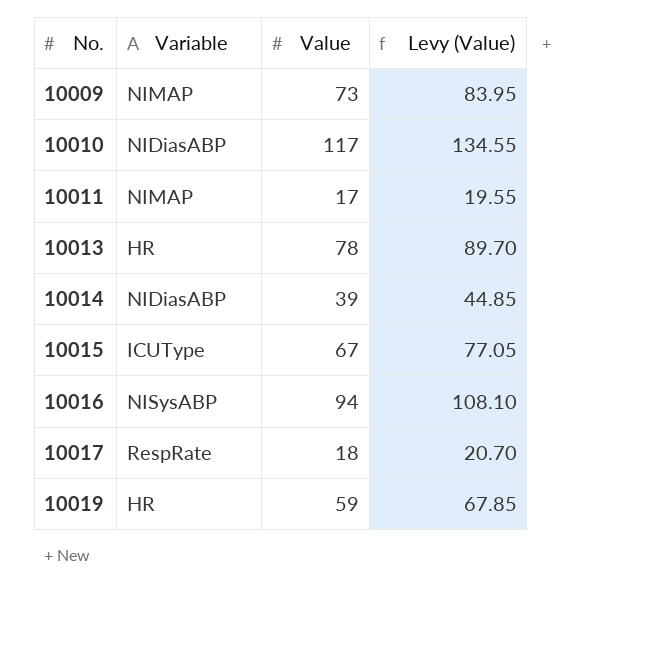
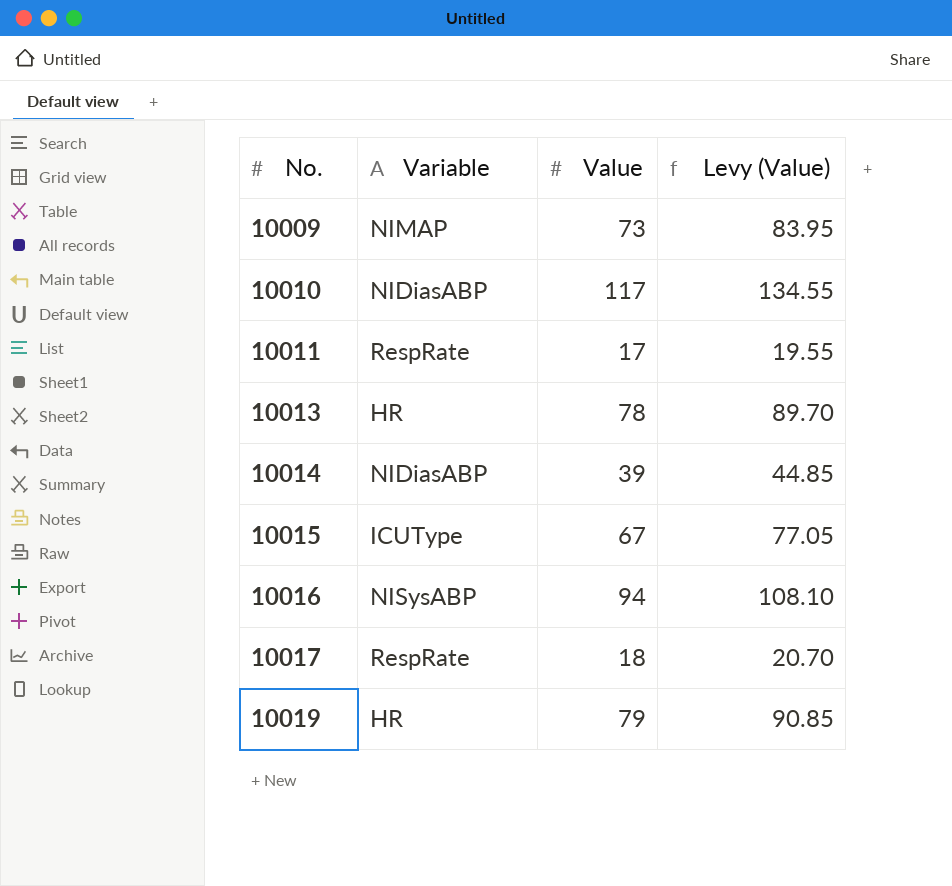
10011 | Variable: NIMAP -> RespRate
10019 | Value: 59 -> 79
10019 | Levy (Value): 67.85 -> 90.85

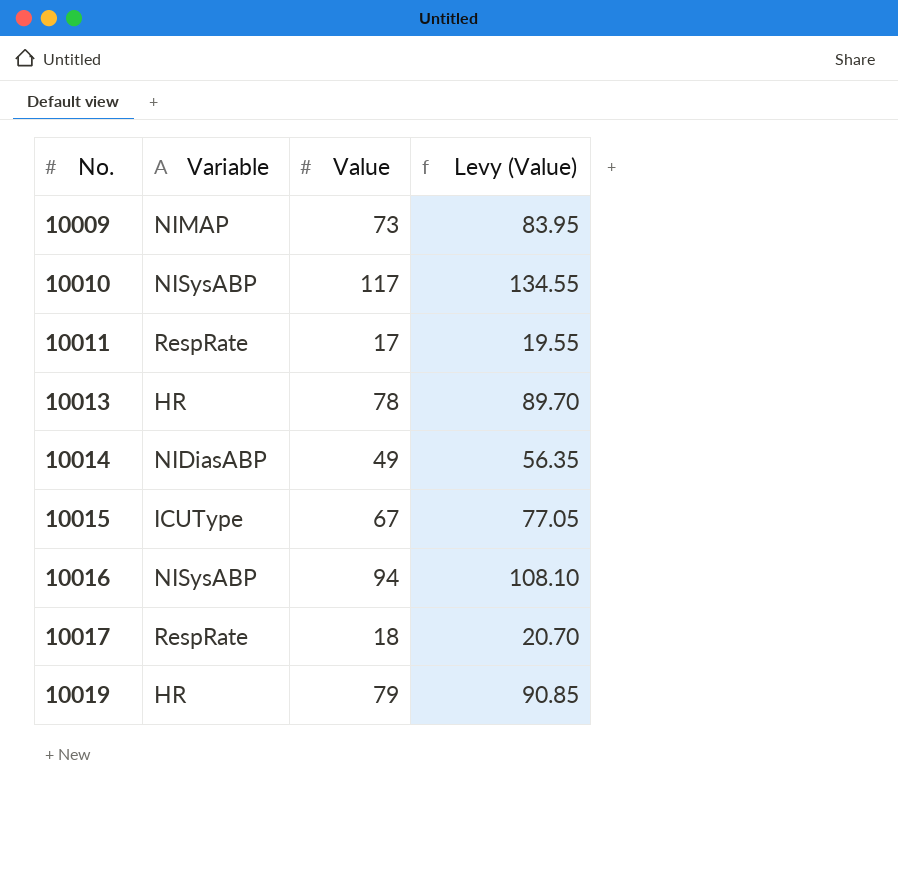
10010 | Variable: NIDiasABP -> NISysABP
10014 | Value: 39 -> 49
10014 | Levy (Value): 44.85 -> 56.35

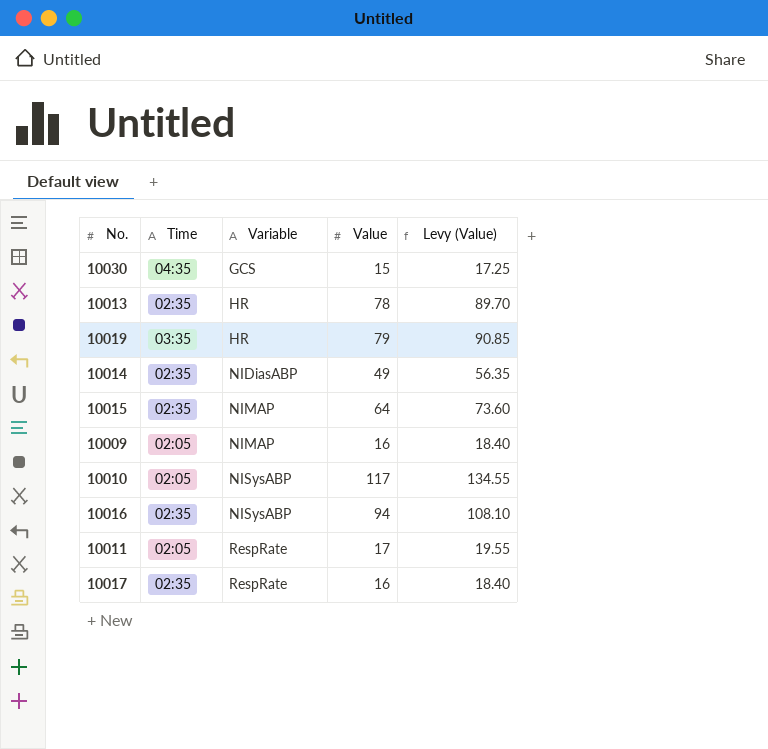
row order: No. ascending -> Variable ascending
column Time | position: none -> 2
row 10030: none -> 04:35 | GCS | 15 | 17.25
10015 | Variable: ICUType -> NIMAP
10015 | Value: 67 -> 64
10015 | Levy (Value): 77.05 -> 73.60
10009 | Value: 73 -> 16
10009 | Levy (Value): 83.95 -> 18.40
10017 | Value: 18 -> 16
10017 | Levy (Value): 20.70 -> 18.40

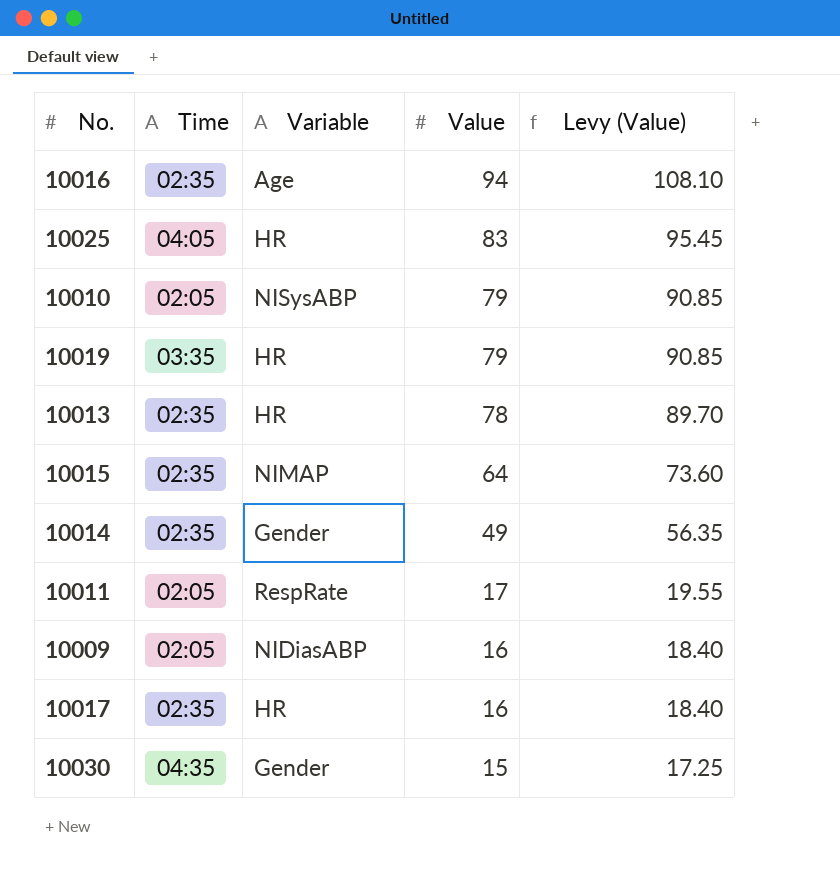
row order: Variable ascending -> Value descending
10016 | Variable: NISysABP -> Age
row 10025: none -> 04:05 | HR | 83 | 95.45
10010 | Value: 117 -> 79
10010 | Levy (Value): 134.55 -> 90.85
10014 | Variable: NIDiasABP -> Gender
10009 | Variable: NIMAP -> NIDiasABP
10017 | Variable: RespRate -> HR
10030 | Variable: GCS -> Gender

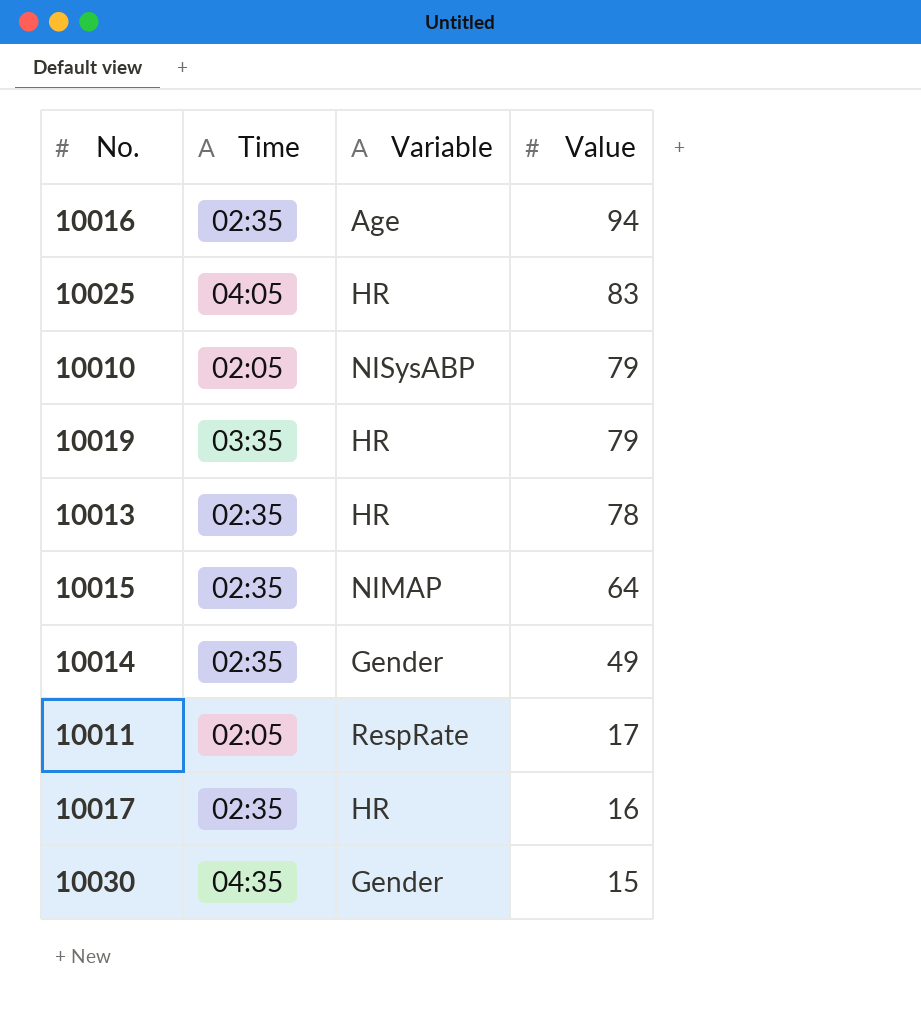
column Levy (Value) | formula: [Value] * 1.15 -> none
row 10009: 02:05 | NIDiasABP | 16 | 18.40 -> none

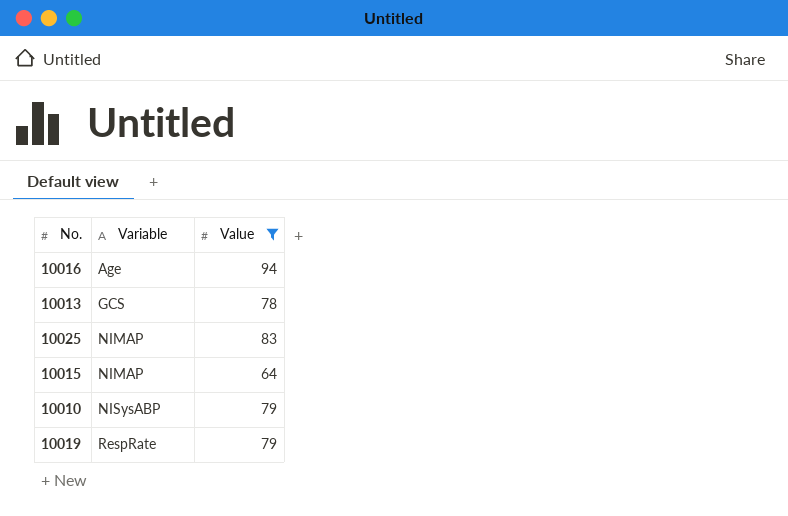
filter: none -> Value >= 64
row order: Value descending -> Variable ascending
column Time | position: 2 -> none
10013 | Variable: HR -> GCS
10025 | Variable: HR -> NIMAP
10019 | Variable: HR -> RespRate

